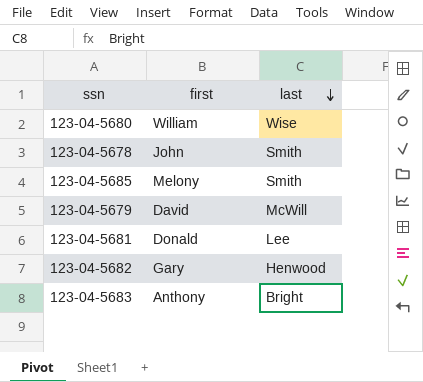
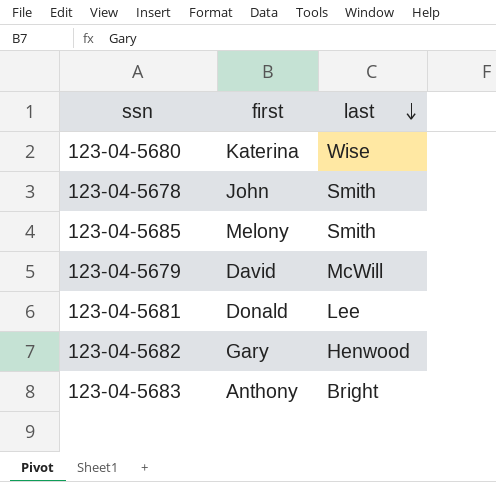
123-04-5680 | first: William -> Katerina

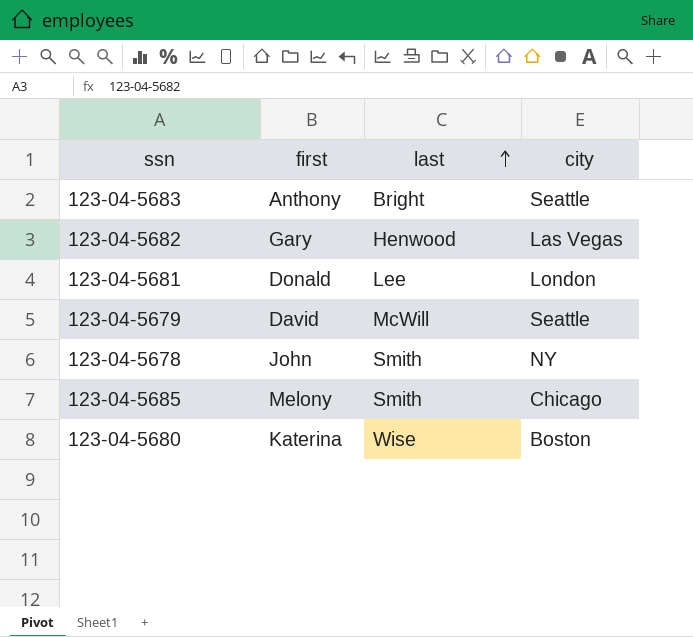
row order: last descending -> last ascending
column city | position: none -> 4

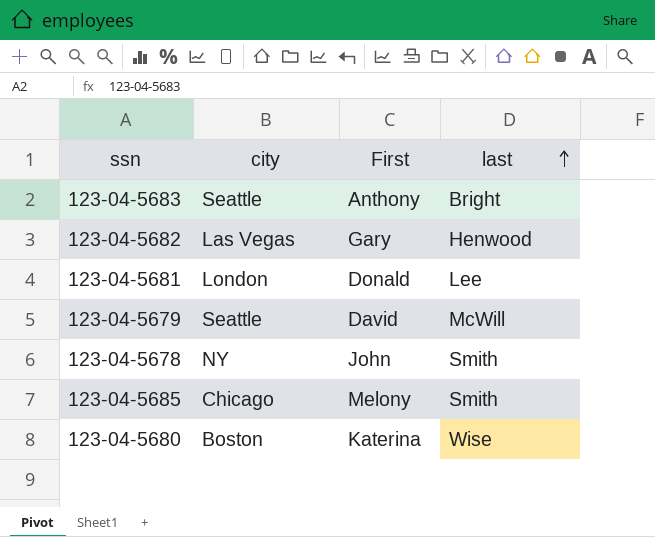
column city | position: 4 -> 2
column name: first -> First

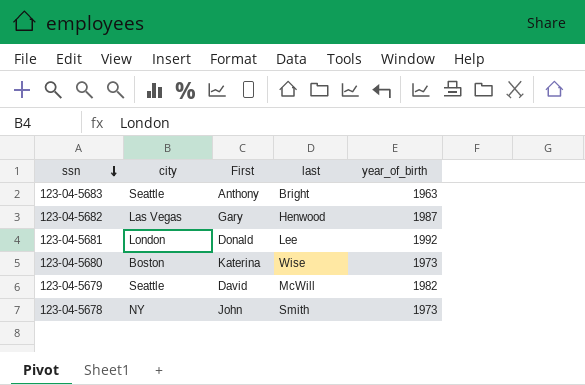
row order: last ascending -> ssn descending
column year_of_birth | position: none -> 5
row 123-04-5685: Chicago | Melony | Smith -> none

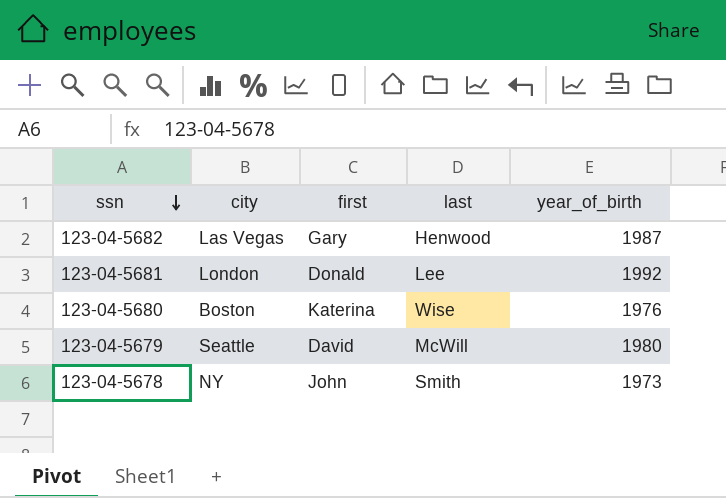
column name: First -> first
row 123-04-5683: Seattle | Anthony | Bright | 1963 -> none
123-04-5680 | year_of_birth: 1973 -> 1976
123-04-5679 | year_of_birth: 1982 -> 1980

